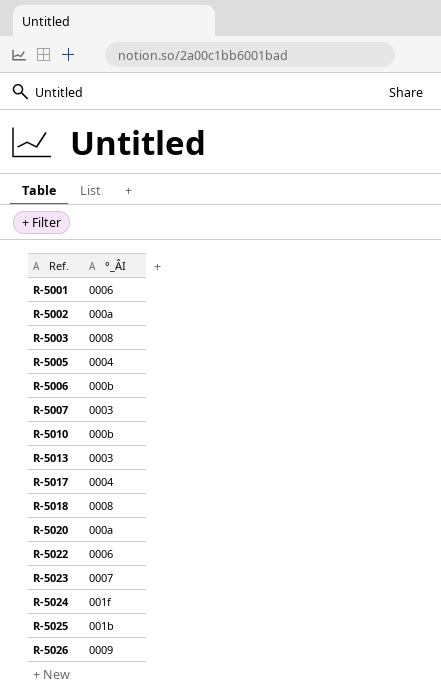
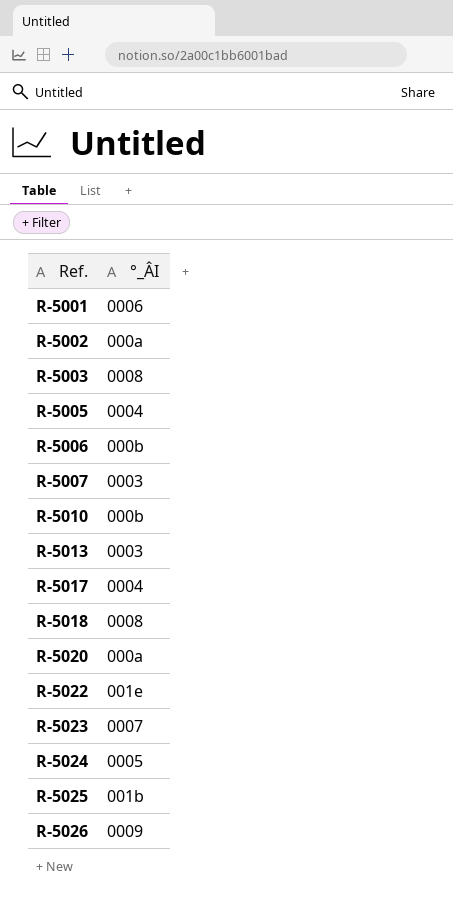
R-5022 | °_ÂI: 0006 -> 001e
R-5024 | °_ÂI: 001f -> 0005

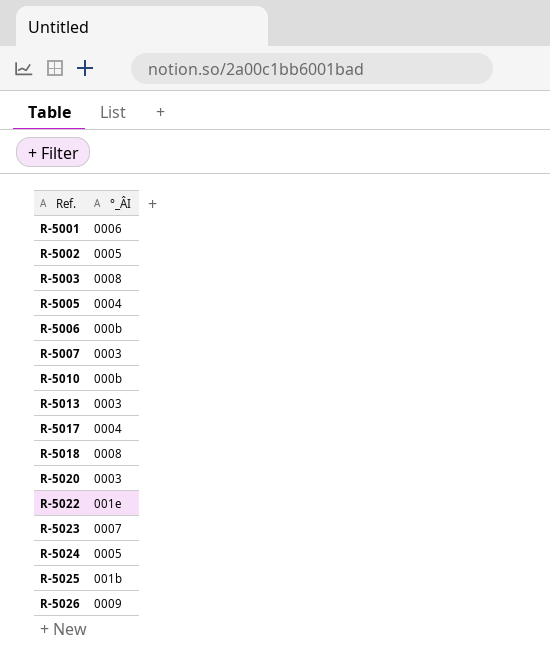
R-5002 | °_ÂI: 000a -> 0005
R-5020 | °_ÂI: 000a -> 0003

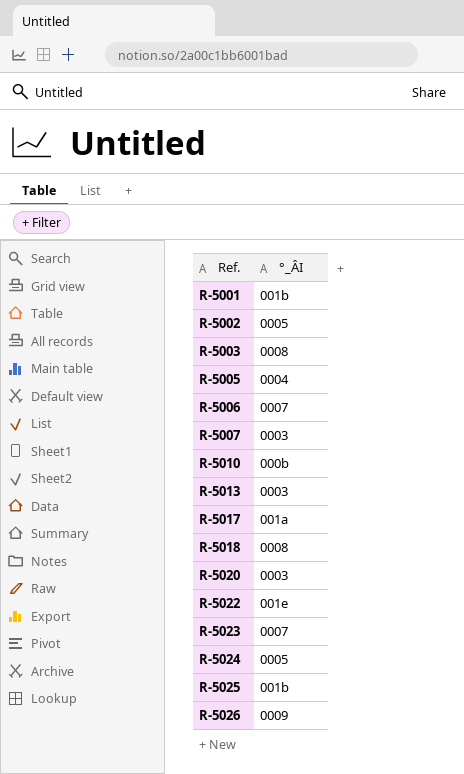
R-5001 | °_ÂI: 0006 -> 001b
R-5006 | °_ÂI: 000b -> 0007
R-5017 | °_ÂI: 0004 -> 001a

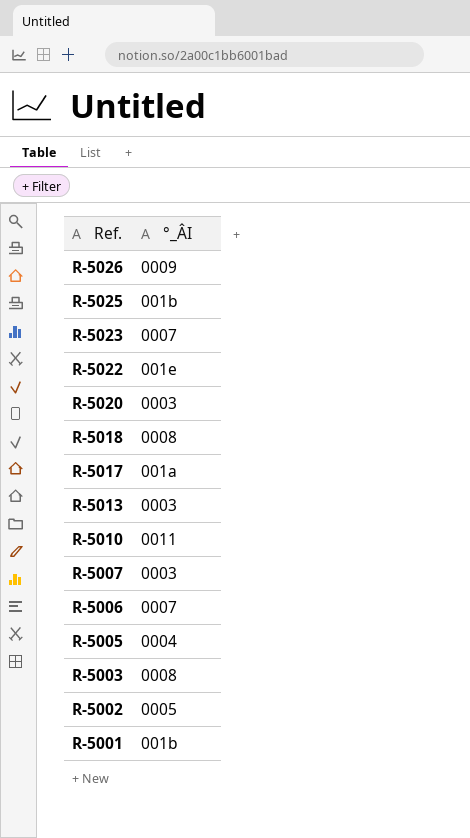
row order: Ref. ascending -> Ref. descending
row R-5024: 0005 -> none
R-5010 | °_ÂI: 000b -> 0011

